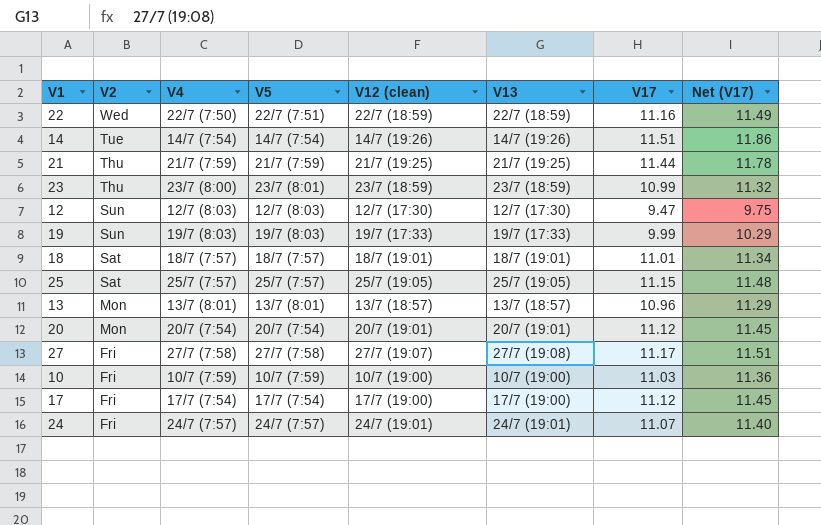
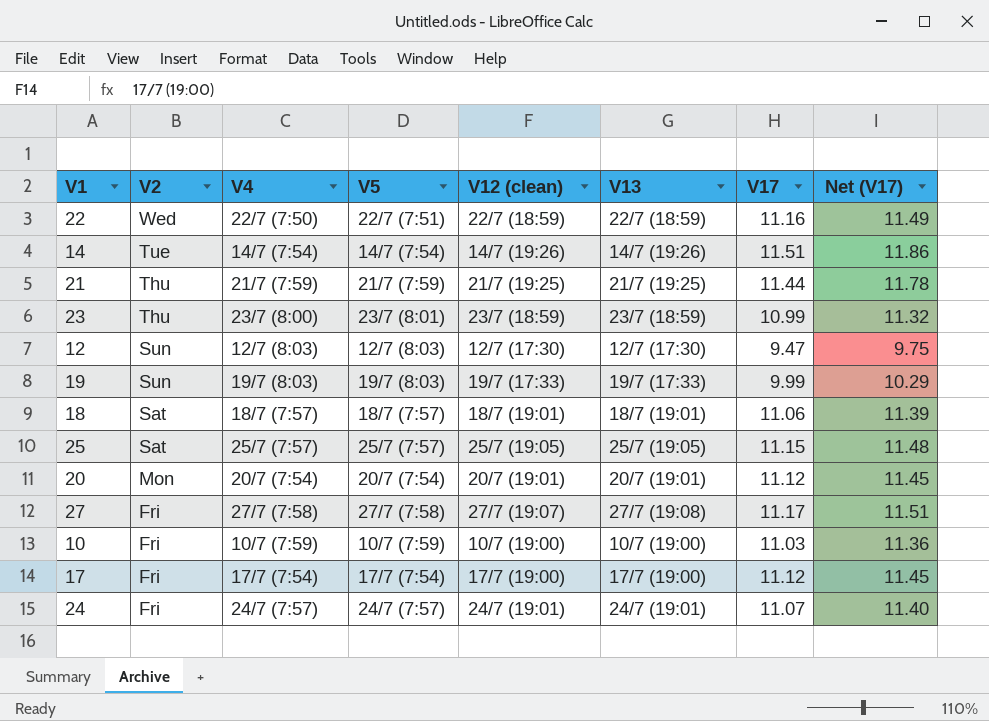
row 13: Mon | 13/7 (8:01) | 13/7 (8:01) | 13/7 (18:57) | 13/7 (18:57) | 10.96 | 11.29 -> none
18 | V17: 11.01 -> 11.06
18 | Net (V17): 11.34 -> 11.39

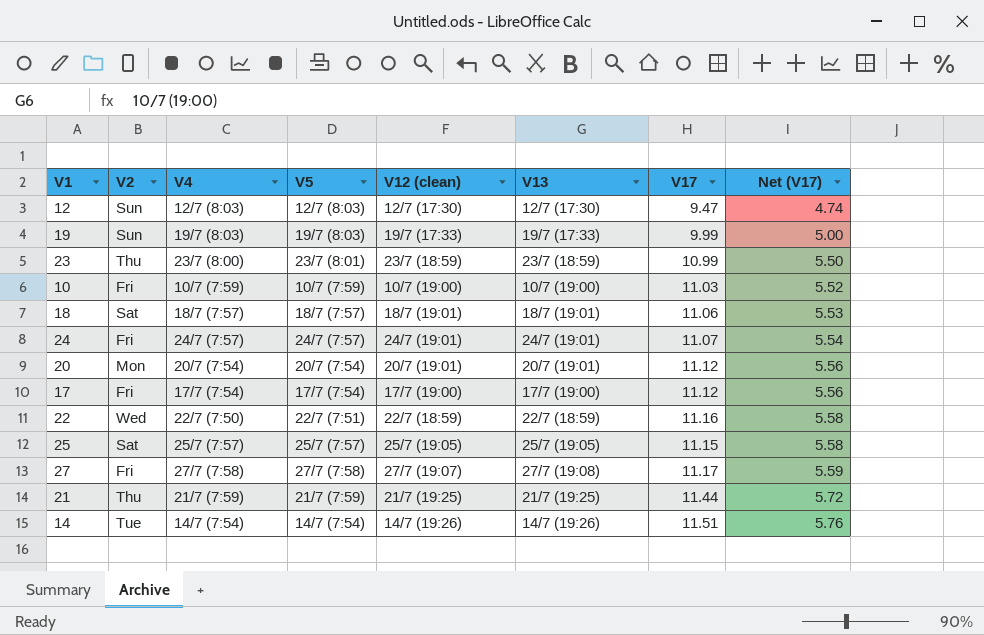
row order: V2 descending -> Net (V17) ascending
column Net (V17) | formula: [V17] * 1.03 -> [V17] * 0.5

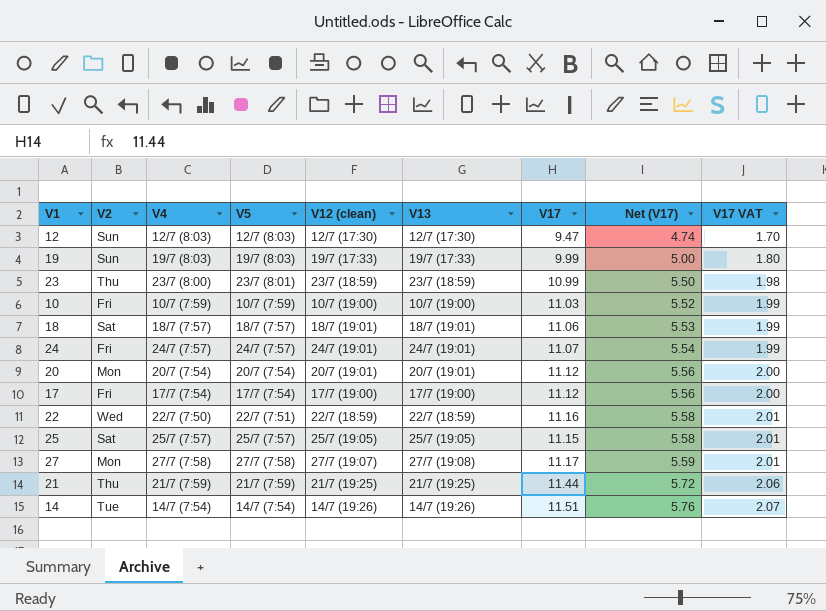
column V17 VAT | formula: none -> [V17] * 0.18
27 | V2: Fri -> Mon

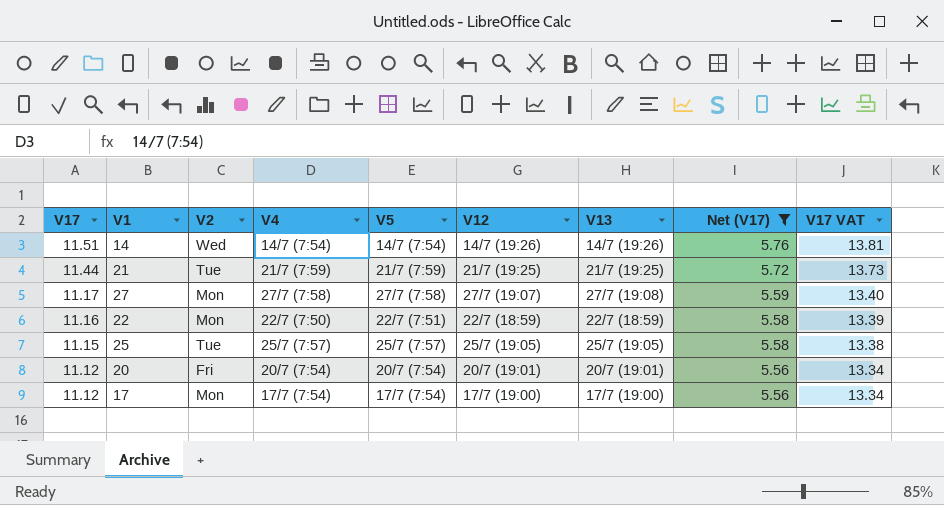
filter: none -> Net (V17) >= 5.56
row order: Net (V17) ascending -> V17 descending
column V17 | position: 7 -> 1
column name: V12 (clean) -> V12
column V17 VAT | formula: [V17] * 0.18 -> [V17] * 1.2
14 | V2: Tue -> Wed
21 | V2: Thu -> Tue
22 | V2: Wed -> Mon
25 | V2: Sat -> Tue
20 | V2: Mon -> Fri
17 | V2: Fri -> Mon

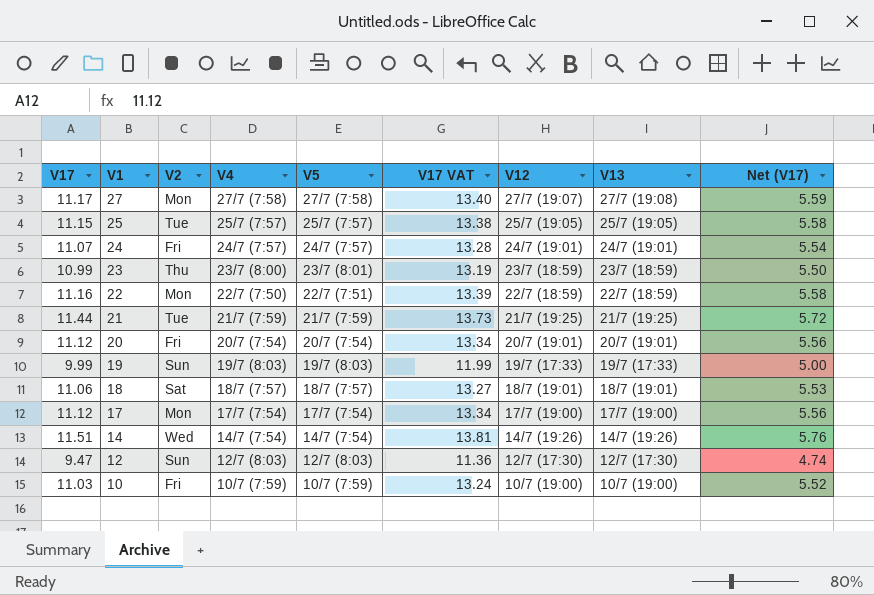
filter: Net (V17) >= 5.56 -> none
row order: V17 descending -> V1 descending
column V17 VAT | position: 9 -> 6

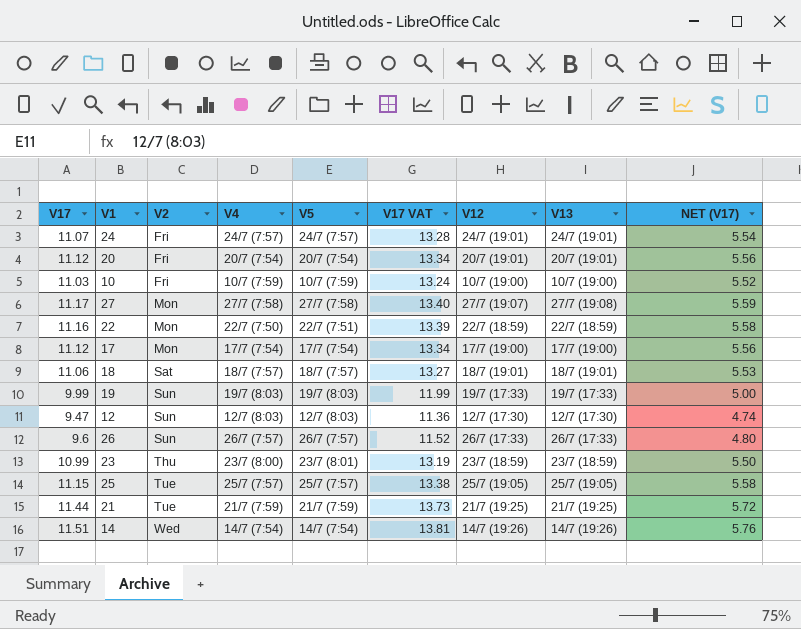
row order: V1 descending -> V2 ascending
column name: Net (V17) -> NET (V17)
row 26: none -> 9.6 | Sun | 26/7 (7:57) | 26/7 (7:57) | 11.52 | 26/7 (17:33) | 26/7 (17:33) | 4.80

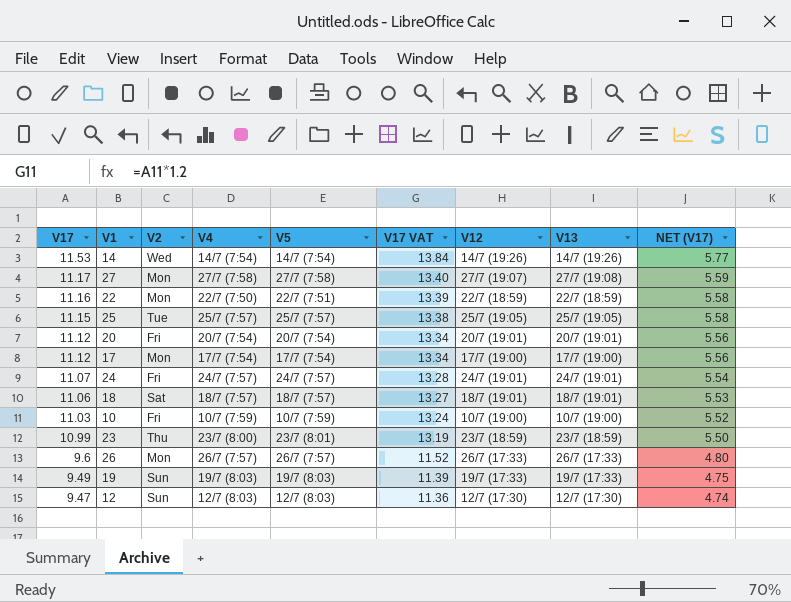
row order: V2 ascending -> V17 descending
row 21: 11.44 | Tue | 21/7 (7:59) | 21/7 (7:59) | 13.73 | 21/7 (19:25) | 21/7 (19:25) | 5.72 -> none
14 | V17: 11.51 -> 11.53
14 | V17 VAT: 13.81 -> 13.84
14 | NET (V17): 5.76 -> 5.77
26 | V2: Sun -> Mon
19 | V17: 9.99 -> 9.49
19 | V17 VAT: 11.99 -> 11.39
19 | NET (V17): 5.00 -> 4.75

